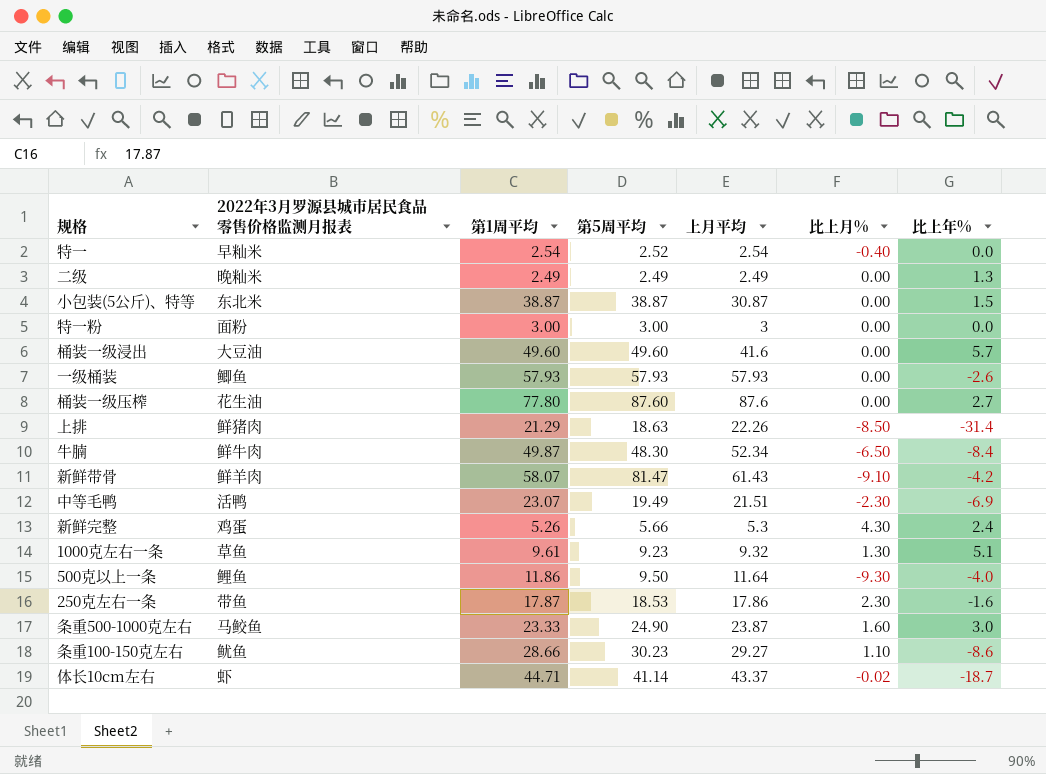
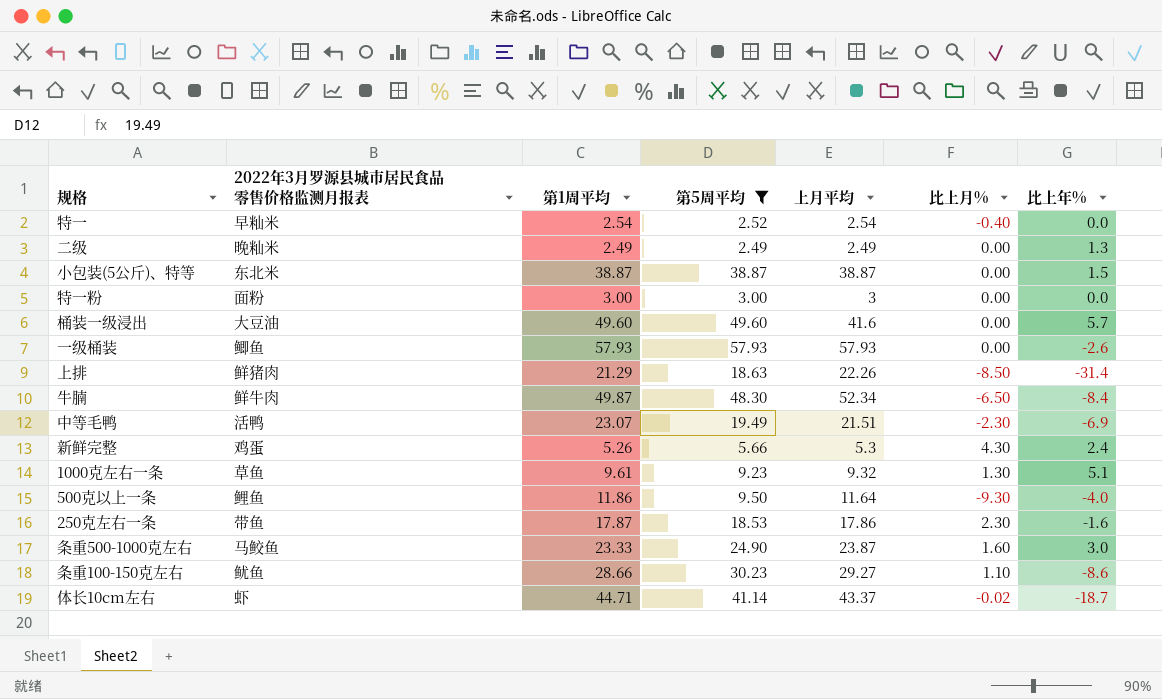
filter: none -> 第5周平均 <= 57.93
小包装(5公斤)、特等 | 上月平均: 30.87 -> 38.87

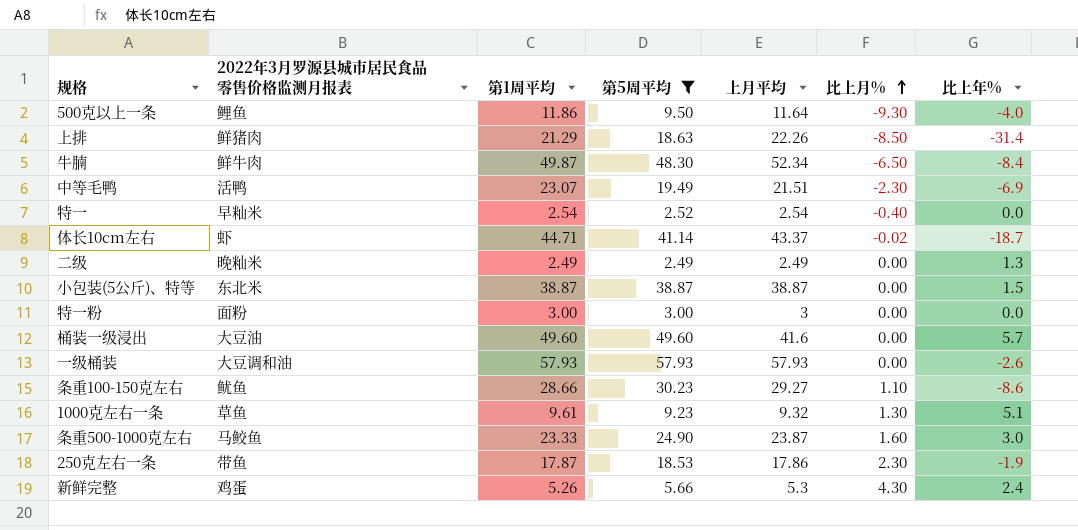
row order: none -> 比上月% ascending
一级桶装 | 2022年3月罗源县城市居民食品零售价格监测月报表: 鲫鱼 -> 大豆调和油
250克左右一条 | 比上年%: -1.6 -> -1.9

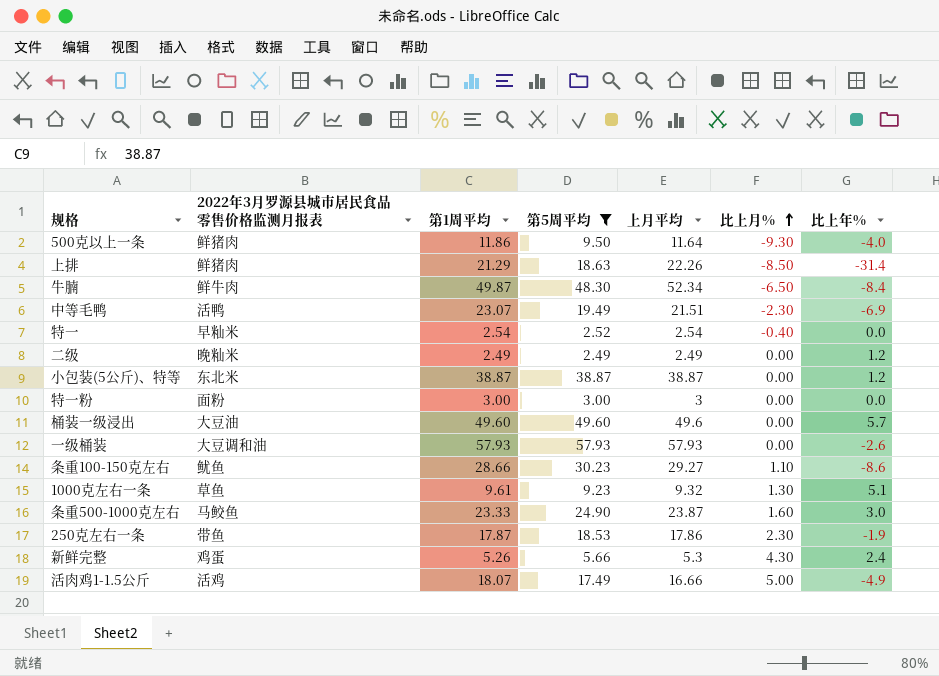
row 体长10cm左右: 虾 | 44.71 | 41.14 | 43.37 | -0.02 | -18.7 -> none
500克以上一条 | 2022年3月罗源县城市居民食品零售价格监测月报表: 鲤鱼 -> 鲜猪肉
二级 | 比上年%: 1.3 -> 1.2
小包装(5公斤)、特等 | 比上年%: 1.5 -> 1.2
桶装一级浸出 | 上月平均: 41.6 -> 49.6
row 活肉鸡1-1.5公斤: none -> 活鸡 | 18.07 | 17.49 | 16.66 | 5.00 | -4.9

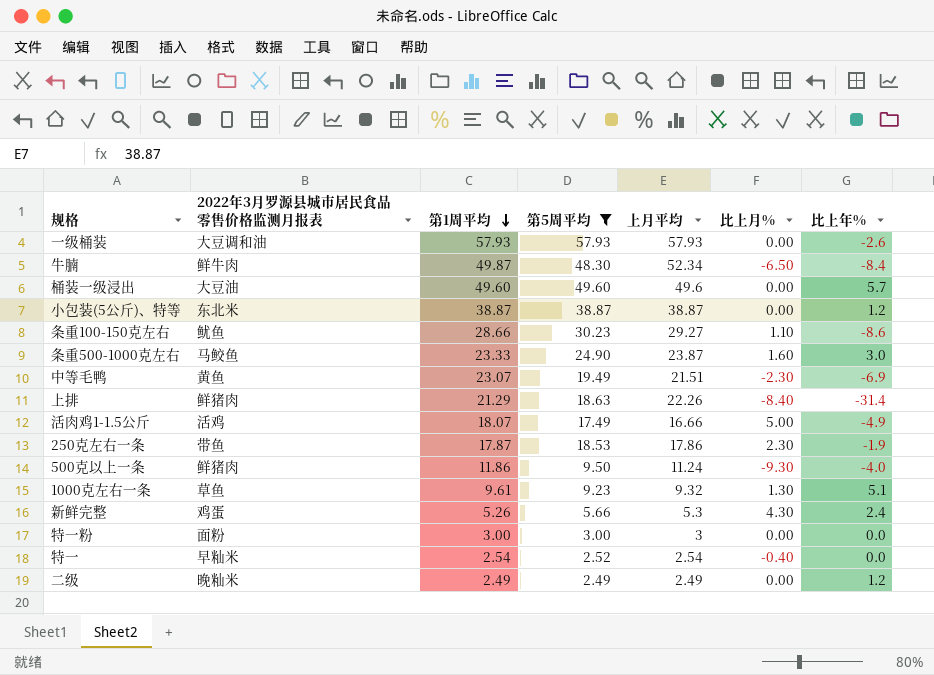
row order: 比上月% ascending -> 第1周平均 descending
中等毛鸭 | 2022年3月罗源县城市居民食品零售价格监测月报表: 活鸭 -> 黄鱼
上排 | 比上月%: -8.50 -> -8.40
500克以上一条 | 上月平均: 11.64 -> 11.24

